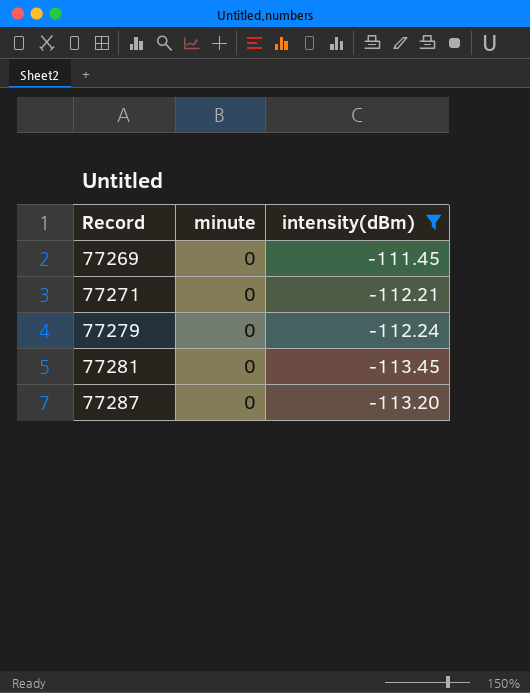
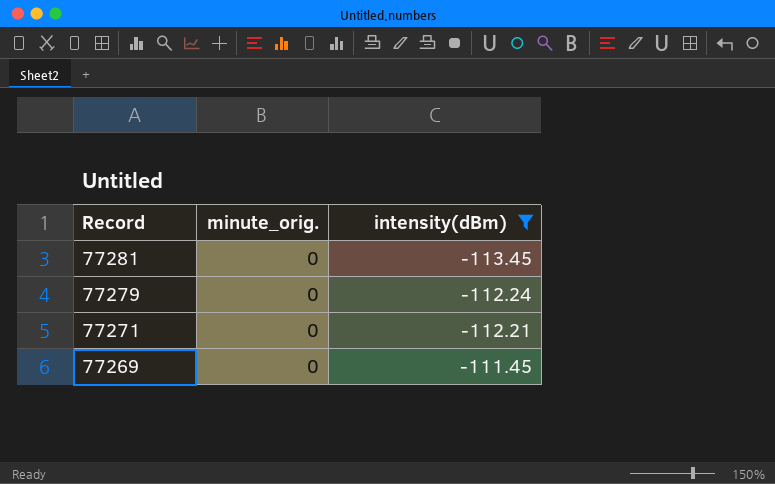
row order: Record ascending -> Record descending
column name: minute -> minute_orig.
row 77287: 0 | -113.20 -> none

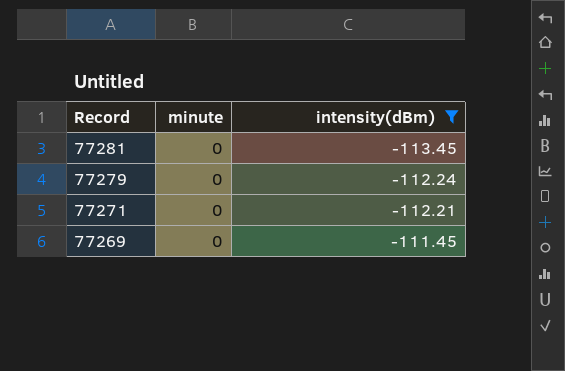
column name: minute_orig. -> minute

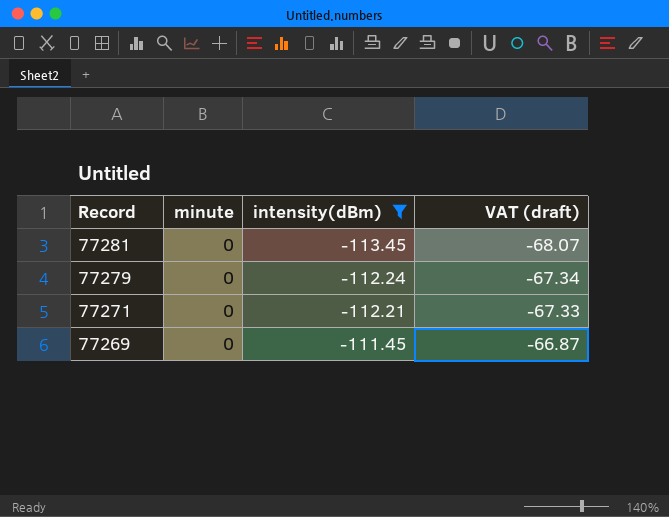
column VAT (draft) | formula: none -> [intensity(dBm)] * 0.6

